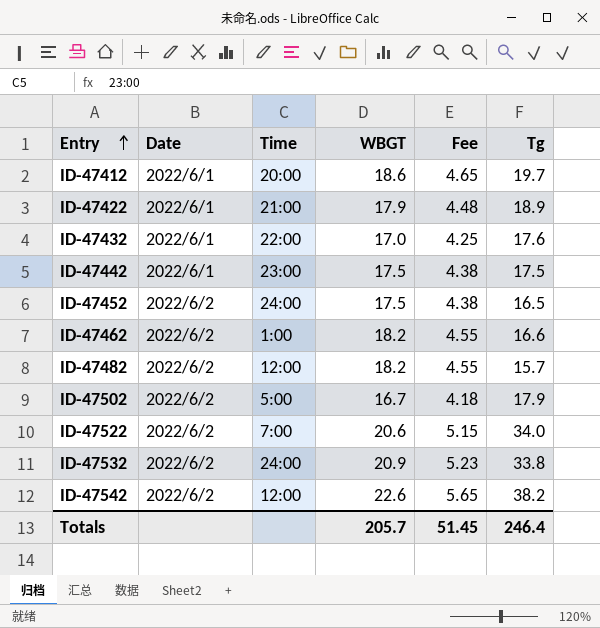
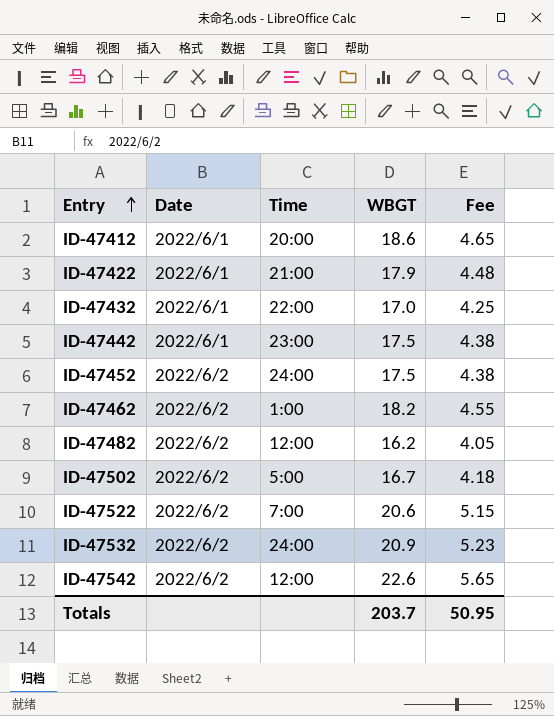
column Tg | position: 6 -> none
ID-47482 | WBGT: 18.2 -> 16.2
ID-47482 | Fee: 4.55 -> 4.05
Totals | WBGT: 205.7 -> 203.7
Totals | Fee: 51.45 -> 50.95

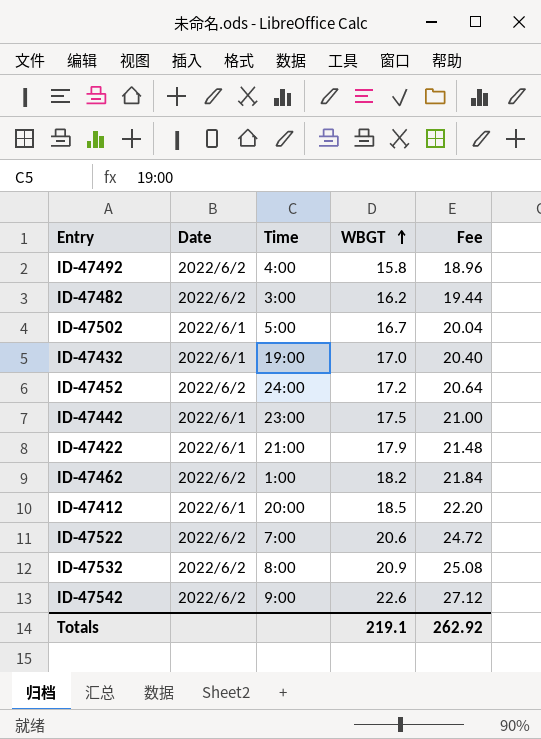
row order: Entry ascending -> WBGT ascending
column Fee | formula: [WBGT] * 0.25 -> [WBGT] * 1.2
row ID-47492: none -> 2022/6/2 | 4:00 | 15.8 | 18.96
ID-47482 | Time: 12:00 -> 3:00
ID-47502 | Date: 2022/6/2 -> 2022/6/1
ID-47432 | Time: 22:00 -> 19:00
ID-47452 | WBGT: 17.5 -> 17.2
ID-47412 | WBGT: 18.6 -> 18.5
ID-47532 | Time: 24:00 -> 8:00
ID-47542 | Time: 12:00 -> 9:00
Totals | WBGT: 203.7 -> 219.1
Totals | Fee: 50.95 -> 262.92

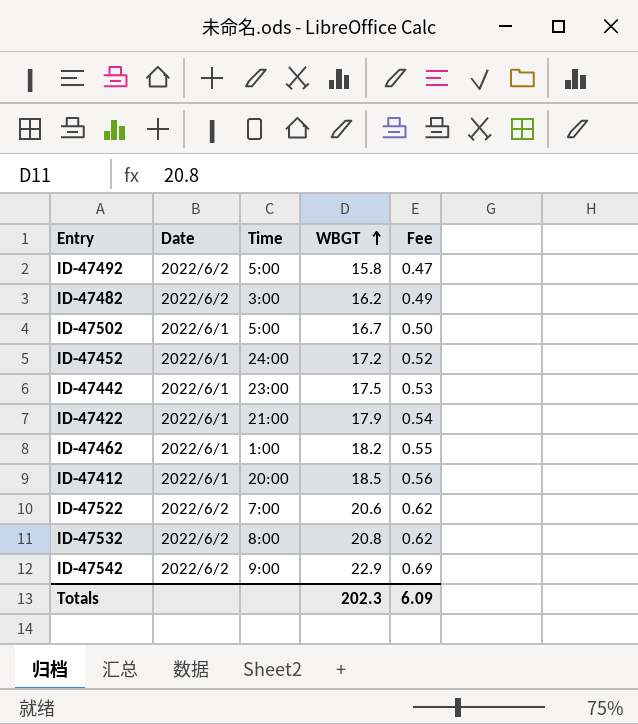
column Fee | formula: [WBGT] * 1.2 -> [WBGT] * 0.03
row ID-47432: 2022/6/1 | 19:00 | 17.0 | 20.40 -> none
ID-47492 | Time: 4:00 -> 5:00
ID-47452 | Date: 2022/6/2 -> 2022/6/1
ID-47462 | Date: 2022/6/2 -> 2022/6/1
ID-47532 | WBGT: 20.9 -> 20.8
ID-47542 | WBGT: 22.6 -> 22.9
Totals | WBGT: 219.1 -> 202.3
Totals | Fee: 262.92 -> 6.09

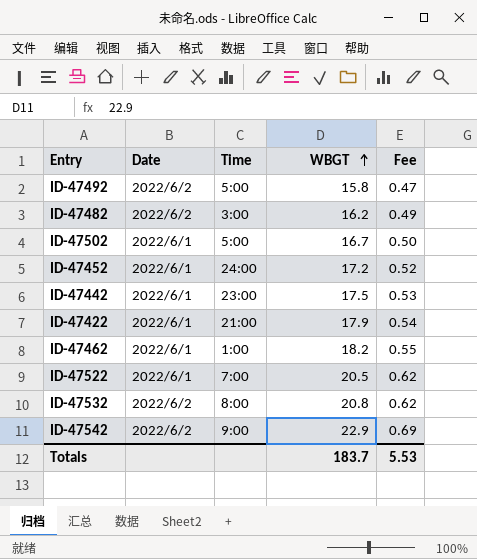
row ID-47412: 2022/6/1 | 20:00 | 18.5 | 0.56 -> none
ID-47522 | Date: 2022/6/2 -> 2022/6/1
ID-47522 | WBGT: 20.6 -> 20.5
Totals | WBGT: 202.3 -> 183.7
Totals | Fee: 6.09 -> 5.53

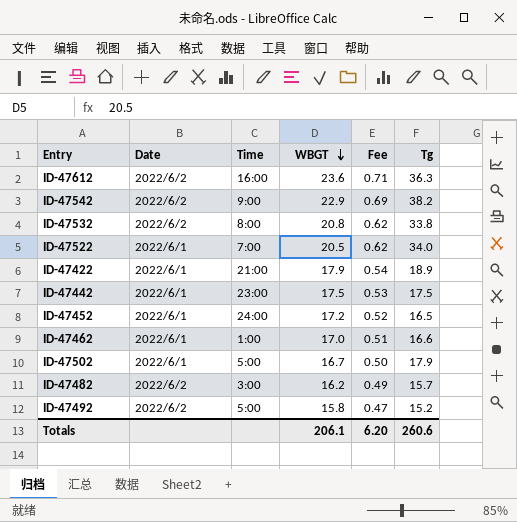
row order: WBGT ascending -> WBGT descending
column Tg | position: none -> 6
row ID-47612: none -> 2022/6/2 | 16:00 | 23.6 | 0.71 | 36.3
ID-47462 | WBGT: 18.2 -> 17.0
ID-47462 | Fee: 0.55 -> 0.51
Totals | WBGT: 183.7 -> 206.1
Totals | Fee: 5.53 -> 6.20

